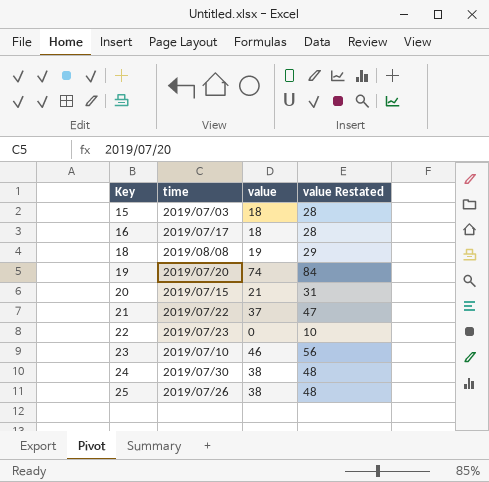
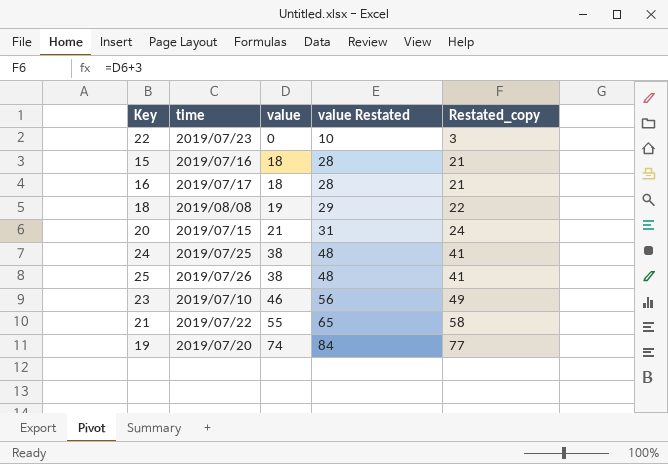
row order: Key ascending -> value ascending
column Restated_copy | formula: none -> [value] + 3
15 | time: 2019/07/03 -> 2019/07/16
24 | time: 2019/07/30 -> 2019/07/25
21 | value: 37 -> 55
21 | value Restated: 47 -> 65

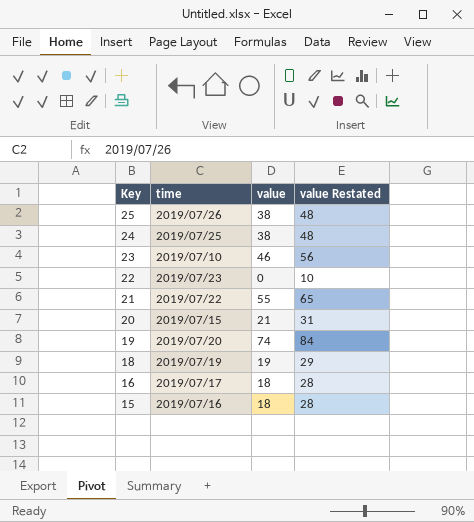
row order: value ascending -> Key descending
column Restated_copy | formula: [value] + 3 -> none
18 | time: 2019/08/08 -> 2019/07/19

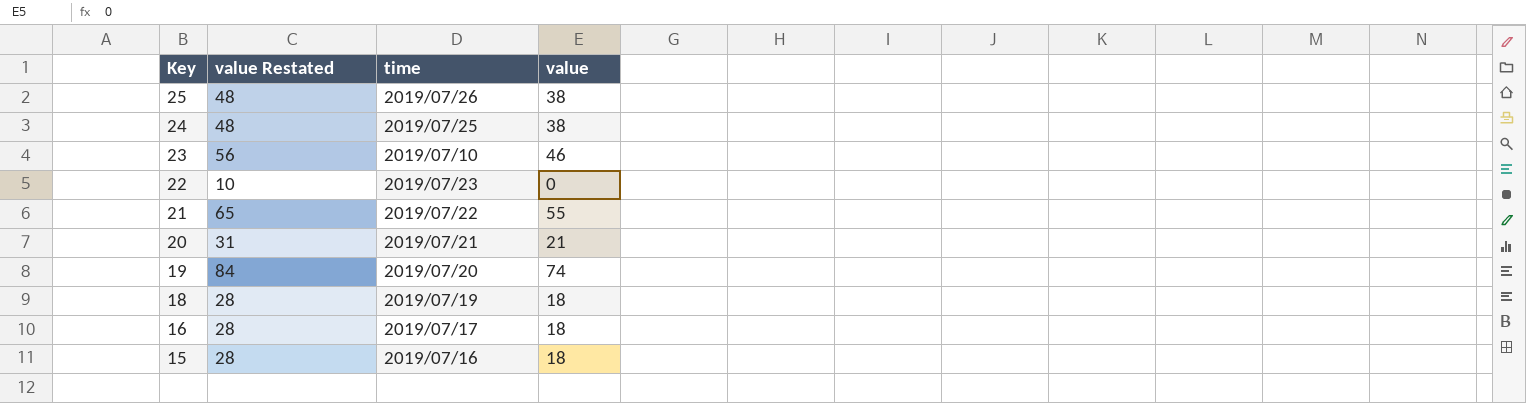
column value Restated | position: 4 -> 2
20 | time: 2019/07/15 -> 2019/07/21
18 | value Restated: 29 -> 28
18 | value: 19 -> 18

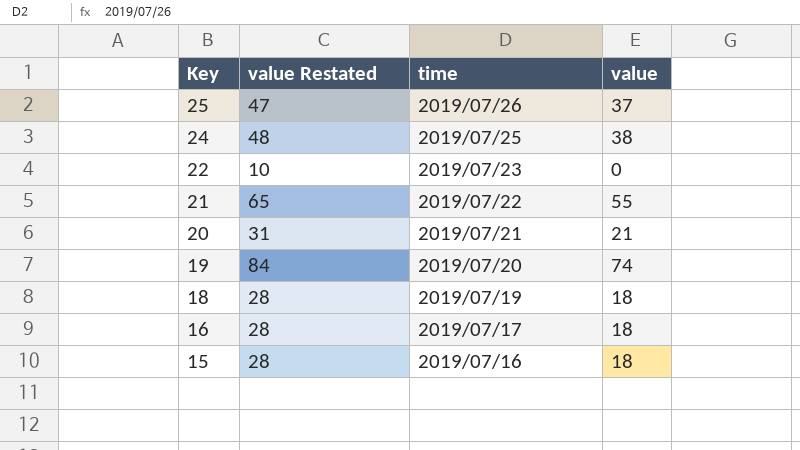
row 23: 56 | 2019/07/10 | 46 -> none
25 | value Restated: 48 -> 47
25 | value: 38 -> 37

